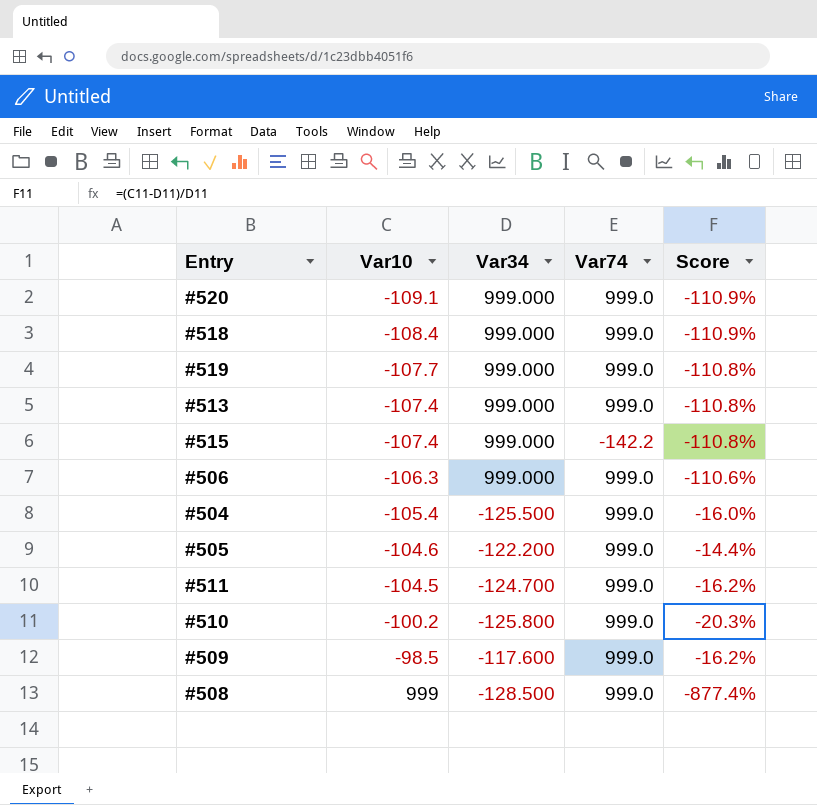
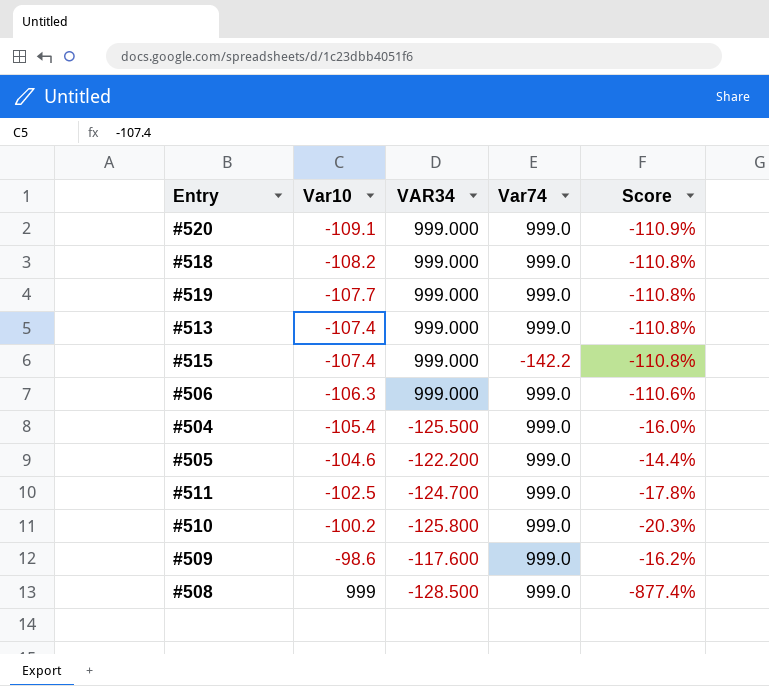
column name: Var34 -> VAR34
#518 | Var10: -108.4 -> -108.2
#518 | Score: -110.9% -> -110.8%
#511 | Var10: -104.5 -> -102.5
#511 | Score: -16.2% -> -17.8%
#509 | Var10: -98.5 -> -98.6

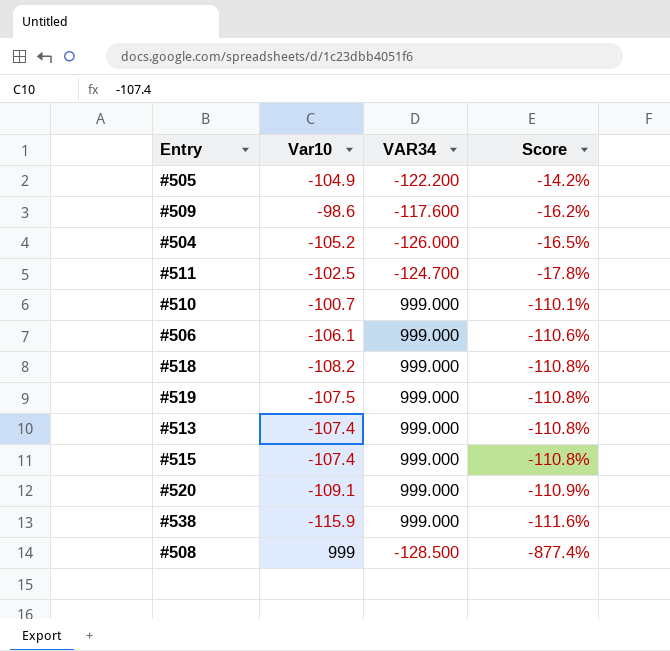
row order: Var10 ascending -> Score descending
column Var74 | position: 4 -> none
#505 | Var10: -104.6 -> -104.9
#505 | Score: -14.4% -> -14.2%
#504 | Var10: -105.4 -> -105.2
#504 | VAR34: -125.500 -> -126.000
#504 | Score: -16.0% -> -16.5%
#510 | Var10: -100.2 -> -100.7
#510 | VAR34: -125.800 -> 999.000
#510 | Score: -20.3% -> -110.1%
#506 | Var10: -106.3 -> -106.1
#519 | Var10: -107.7 -> -107.5
row #538: none -> -115.9 | 999.000 | -111.6%

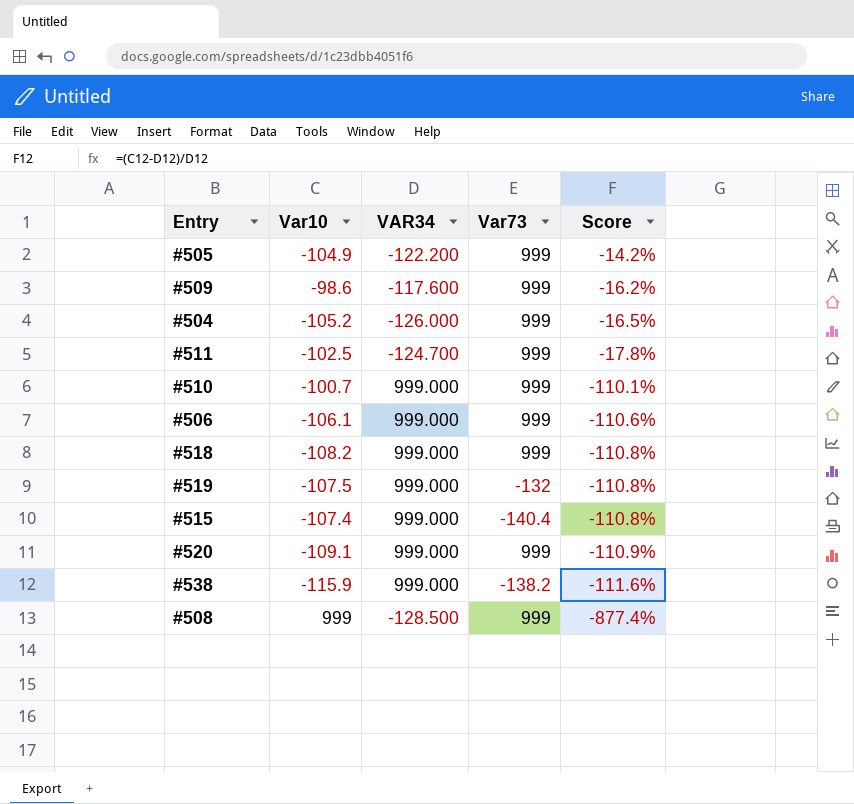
column Var73 | position: none -> 4
row #513: -107.4 | 999.000 | -110.8% -> none

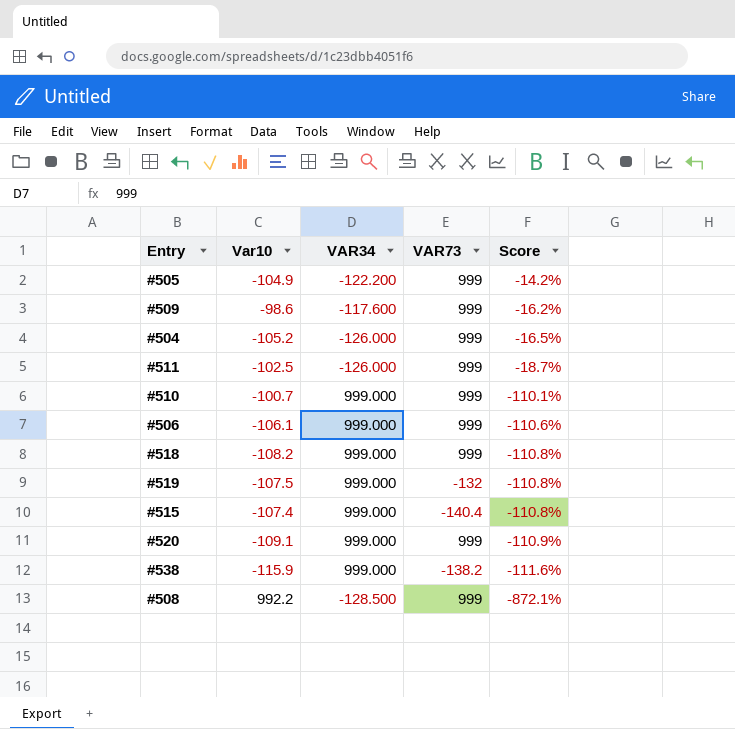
column name: Var73 -> VAR73
#511 | VAR34: -124.700 -> -126.000
#511 | Score: -17.8% -> -18.7%
#508 | Var10: 999 -> 992.2
#508 | Score: -877.4% -> -872.1%

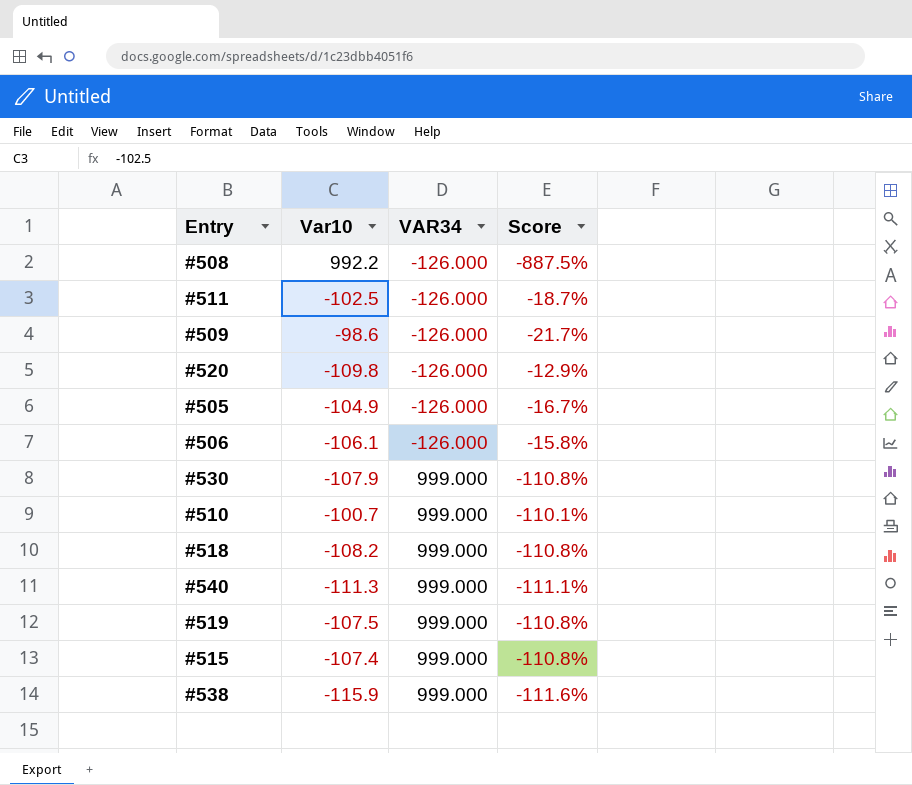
row order: Score descending -> VAR34 ascending
column VAR73 | position: 4 -> none
row #504: -105.2 | -126.000 | 999 | -16.5% -> none
#508 | VAR34: -128.500 -> -126.000
#508 | Score: -872.1% -> -887.5%
#509 | VAR34: -117.600 -> -126.000
#509 | Score: -16.2% -> -21.7%
#520 | Var10: -109.1 -> -109.8
#520 | VAR34: 999.000 -> -126.000
#520 | Score: -110.9% -> -12.9%
#505 | VAR34: -122.200 -> -126.000
#505 | Score: -14.2% -> -16.7%
#506 | VAR34: 999.000 -> -126.000
#506 | Score: -110.6% -> -15.8%
row #530: none -> -107.9 | 999.000 | -110.8%
row #540: none -> -111.3 | 999.000 | -111.1%

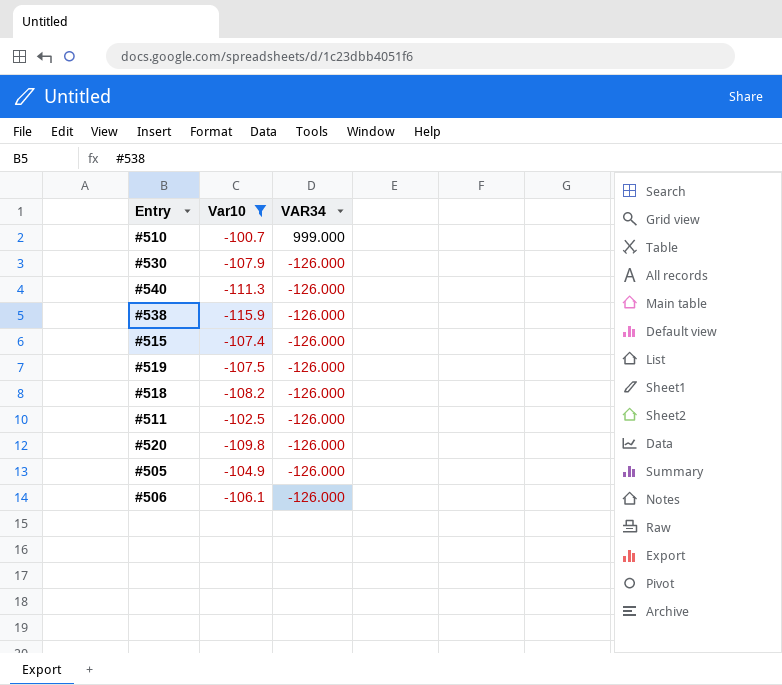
filter: none -> Var10 <= -100.7
row order: VAR34 ascending -> VAR34 descending
column Score | formula: ([Var10] - [VAR34]) / [VAR34] -> none
#530 | VAR34: 999.000 -> -126.000
#540 | VAR34: 999.000 -> -126.000
#538 | VAR34: 999.000 -> -126.000
#515 | VAR34: 999.000 -> -126.000
#519 | VAR34: 999.000 -> -126.000
#518 | VAR34: 999.000 -> -126.000

